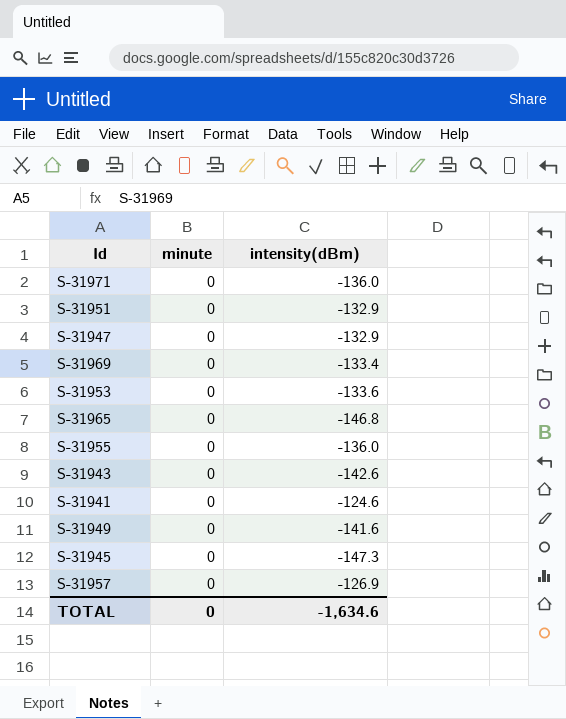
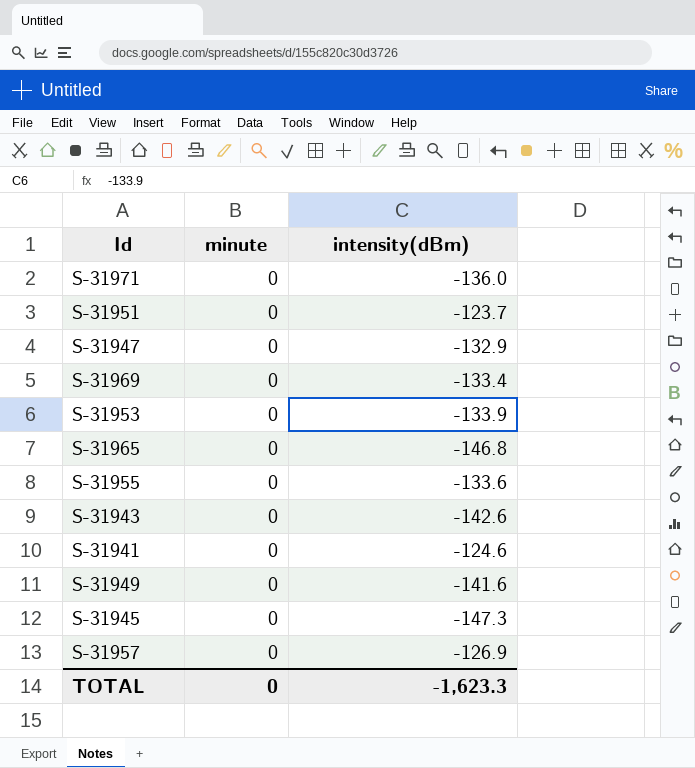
S-31951 | intensity(dBm): -132.9 -> -123.7
S-31953 | intensity(dBm): -133.6 -> -133.9
S-31955 | intensity(dBm): -136.0 -> -133.6
TOTAL | intensity(dBm): -1,634.6 -> -1,623.3

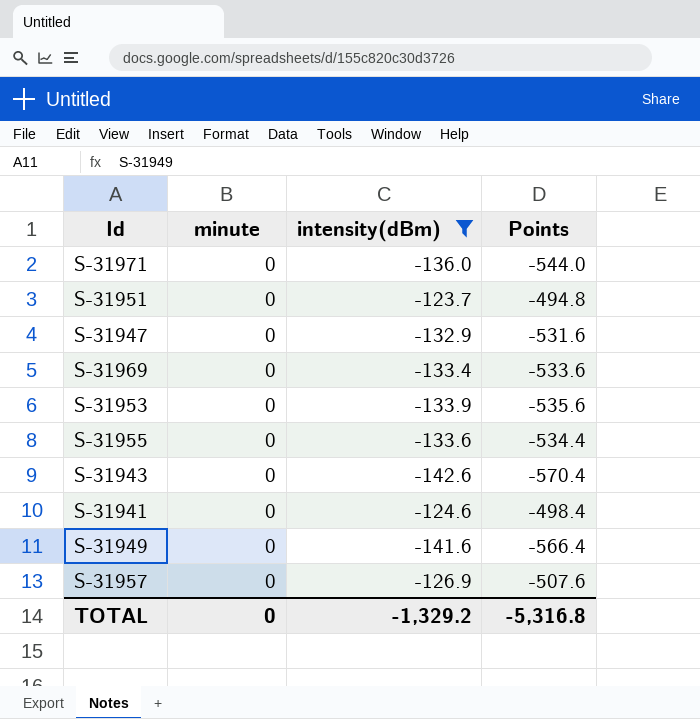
filter: none -> intensity(dBm) >= -142.6
column Points | formula: none -> [intensity(dBm)] * 4
TOTAL | intensity(dBm): -1,623.3 -> -1,329.2

